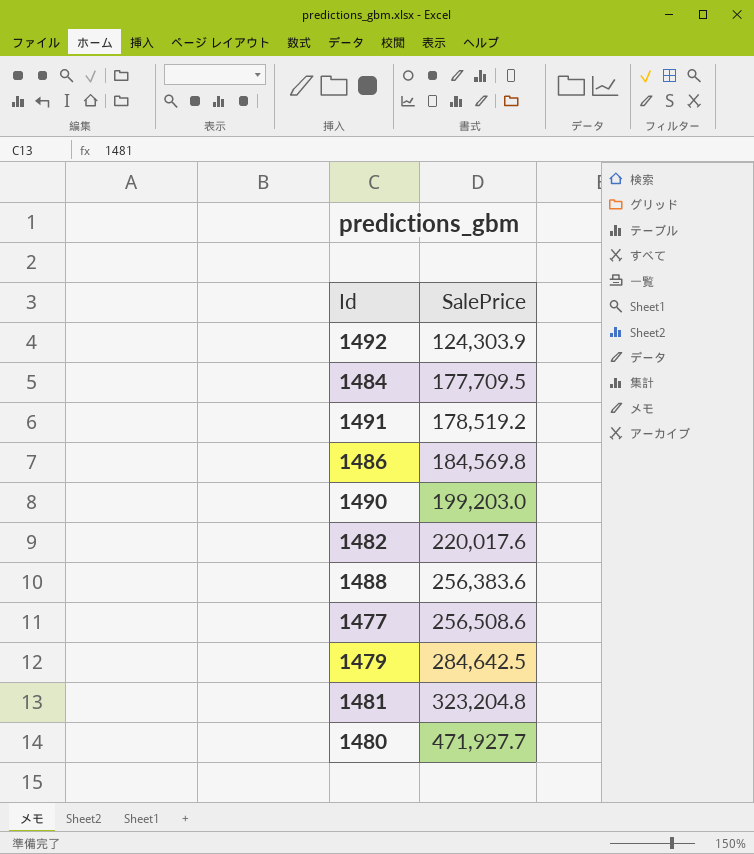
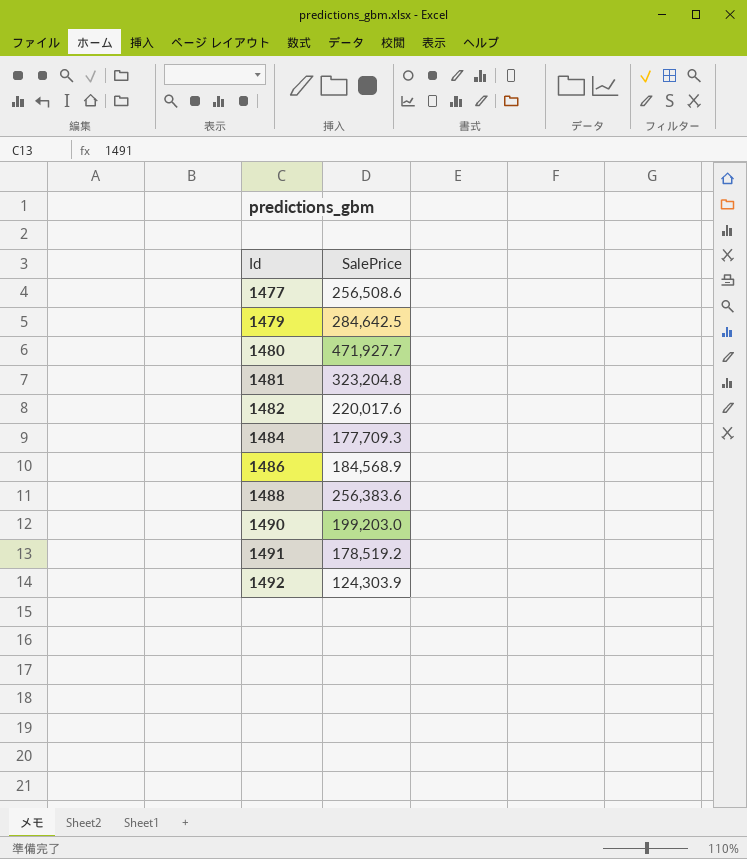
row order: SalePrice ascending -> Id ascending
1484 | SalePrice: 177,709.5 -> 177,709.3
1486 | SalePrice: 184,569.8 -> 184,568.9

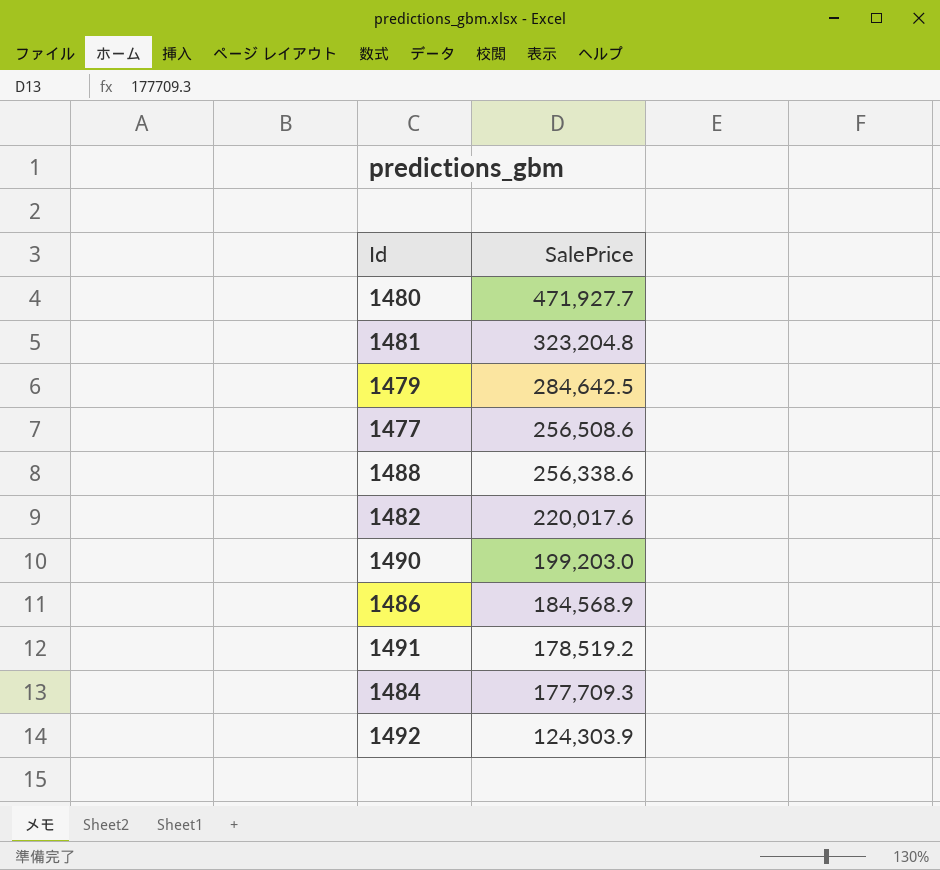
row order: Id ascending -> SalePrice descending
1488 | SalePrice: 256,383.6 -> 256,338.6

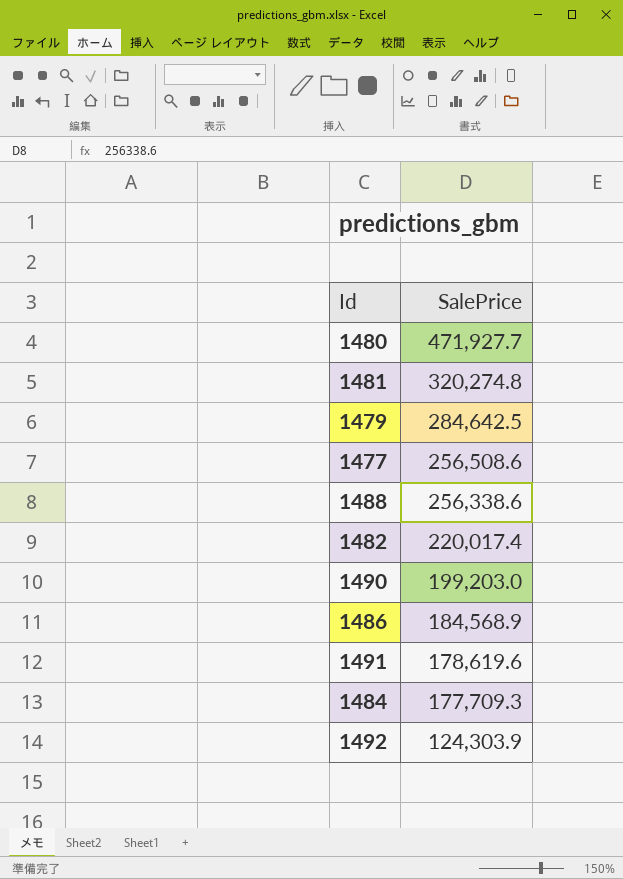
1481 | SalePrice: 323,204.8 -> 320,274.8
1482 | SalePrice: 220,017.6 -> 220,017.4
1491 | SalePrice: 178,519.2 -> 178,619.6

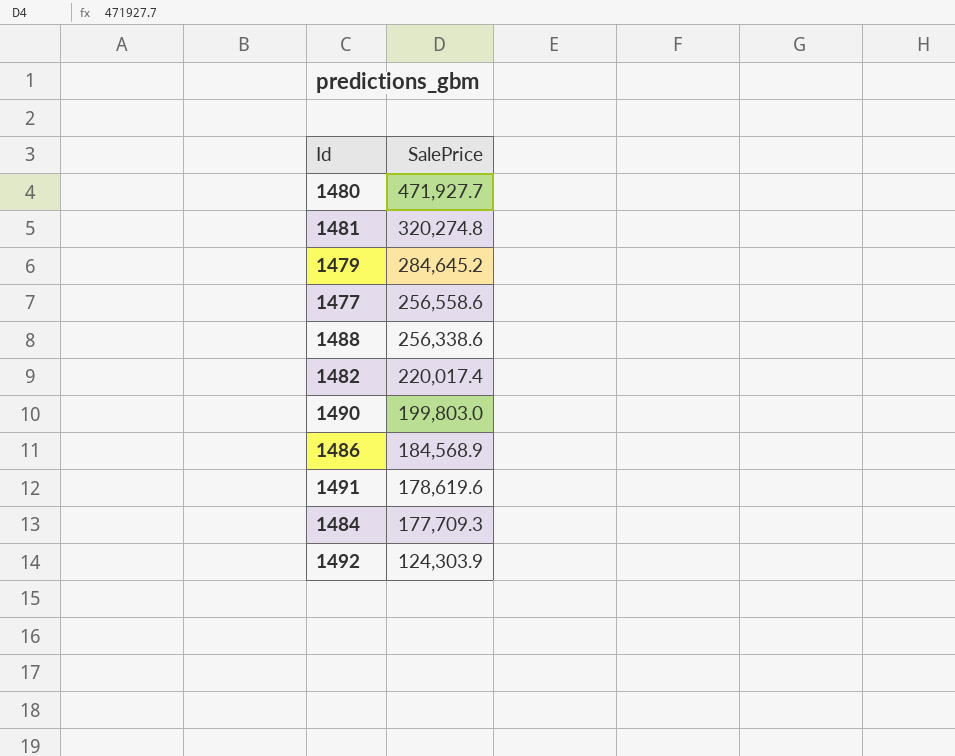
1479 | SalePrice: 284,642.5 -> 284,645.2
1477 | SalePrice: 256,508.6 -> 256,558.6
1490 | SalePrice: 199,203.0 -> 199,803.0

